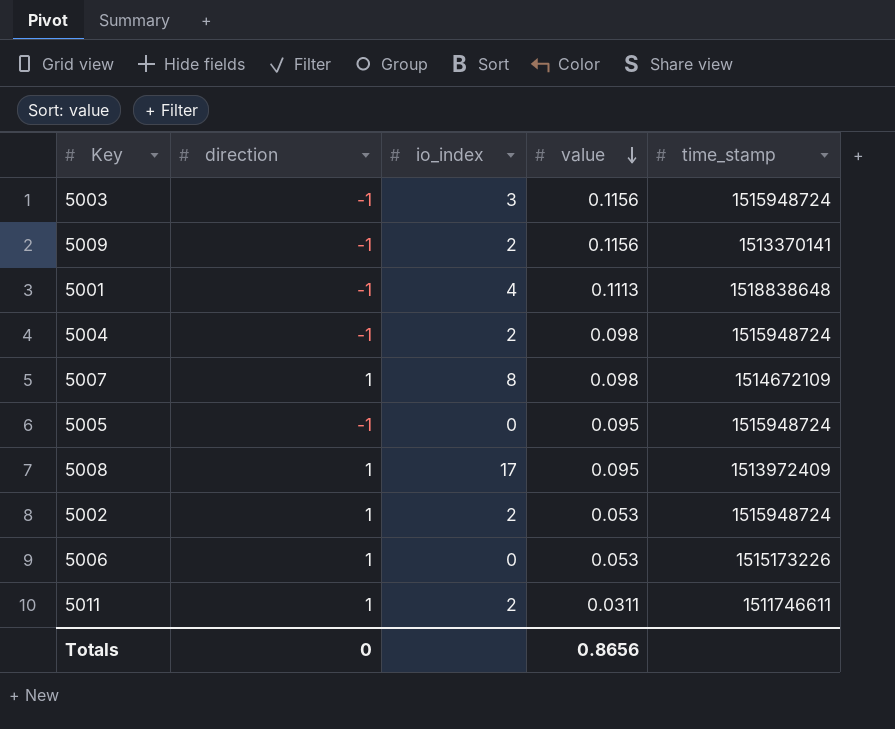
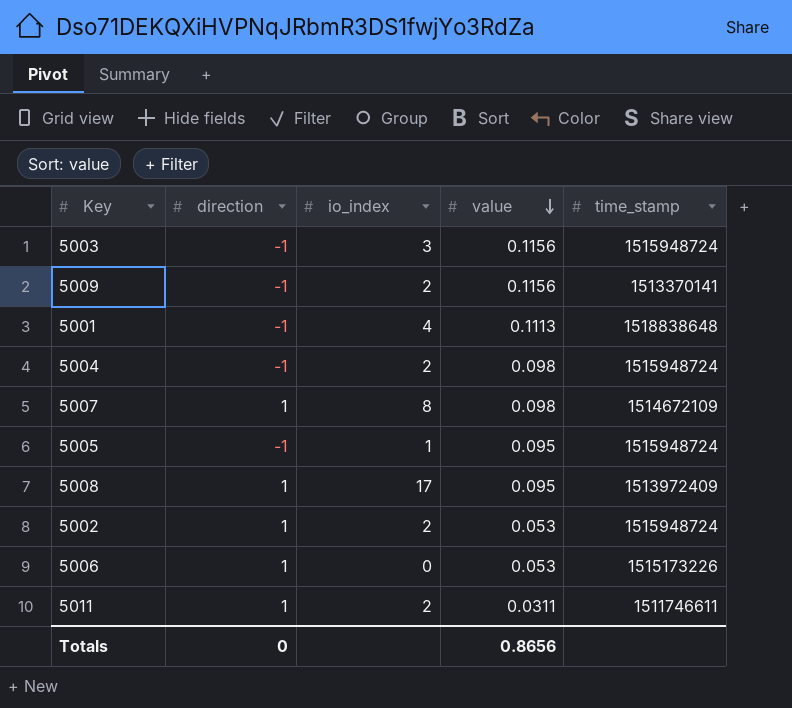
5005 | io_index: 0 -> 1

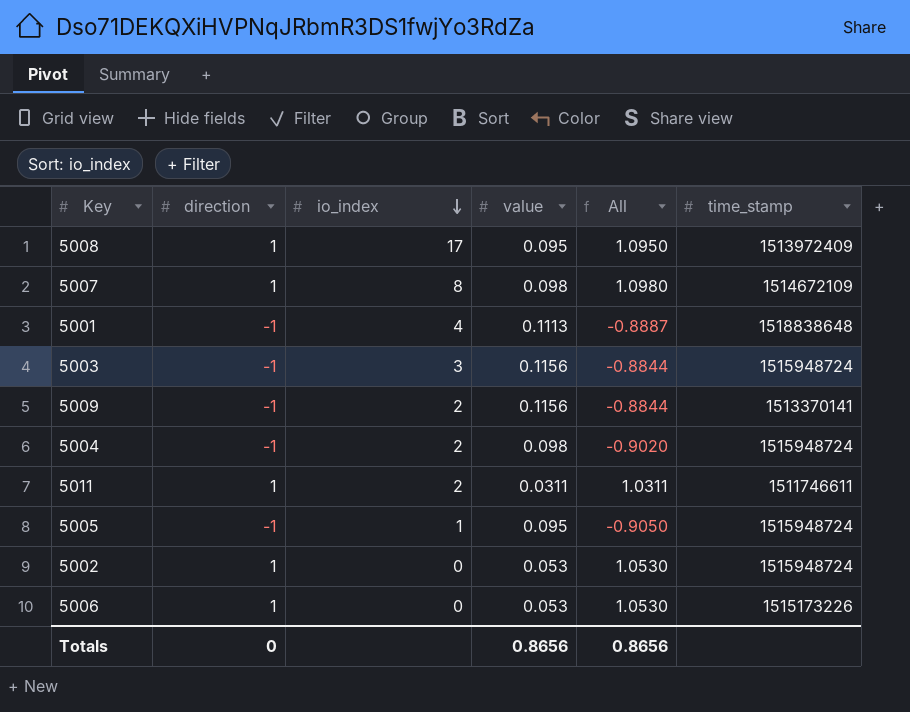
row order: value descending -> io_index descending
column All | formula: none -> [direction] + [value]
5002 | io_index: 2 -> 0

